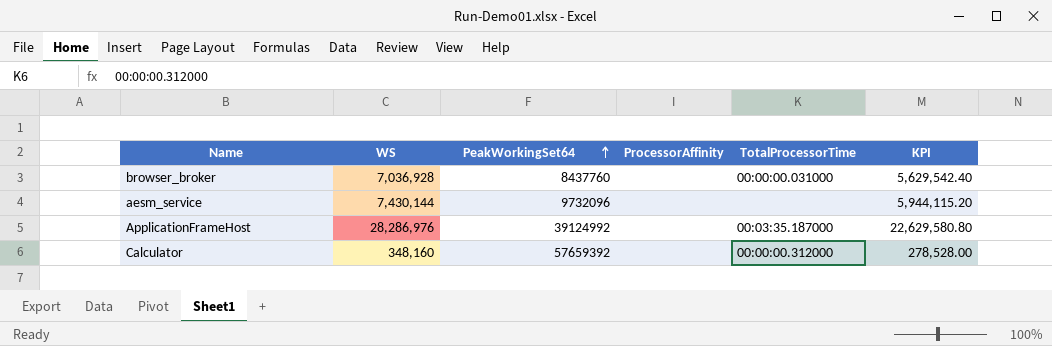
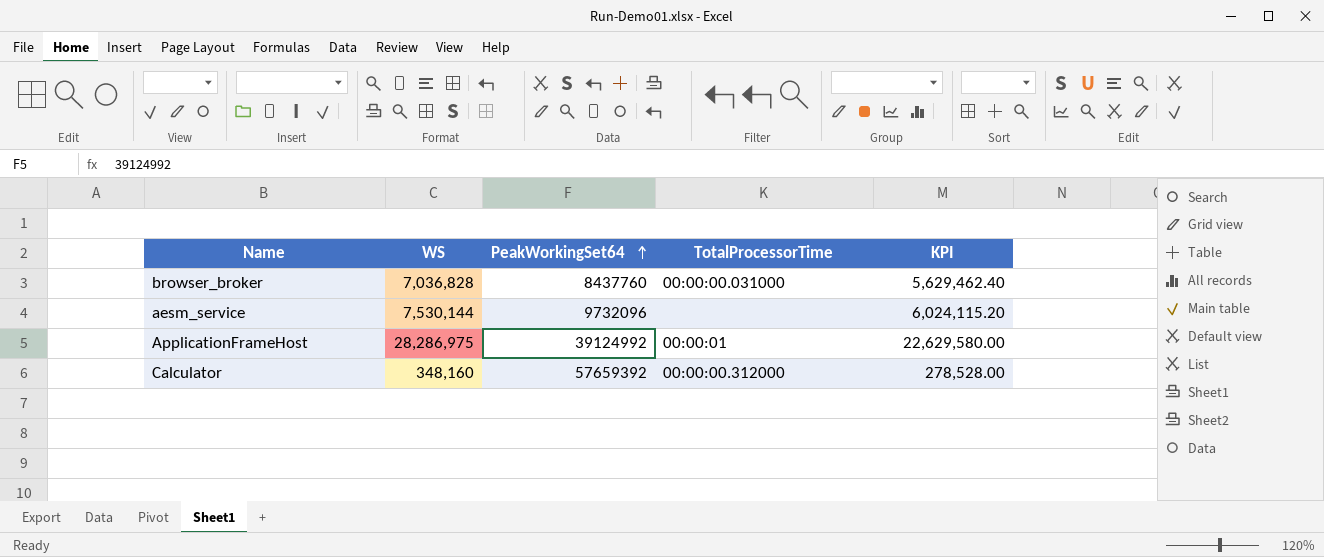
column ProcessorAffinity | position: 4 -> none
browser_broker | WS: 7,036,928 -> 7,036,828
browser_broker | KPI: 5,629,542.40 -> 5,629,462.40
aesm_service | WS: 7,430,144 -> 7,530,144
aesm_service | KPI: 5,944,115.20 -> 6,024,115.20
ApplicationFrameHost | WS: 28,286,976 -> 28,286,975
ApplicationFrameHost | TotalProcessorTime: 00:03:35.187000 -> 00:00:01
ApplicationFrameHost | KPI: 22,629,580.80 -> 22,629,580.00

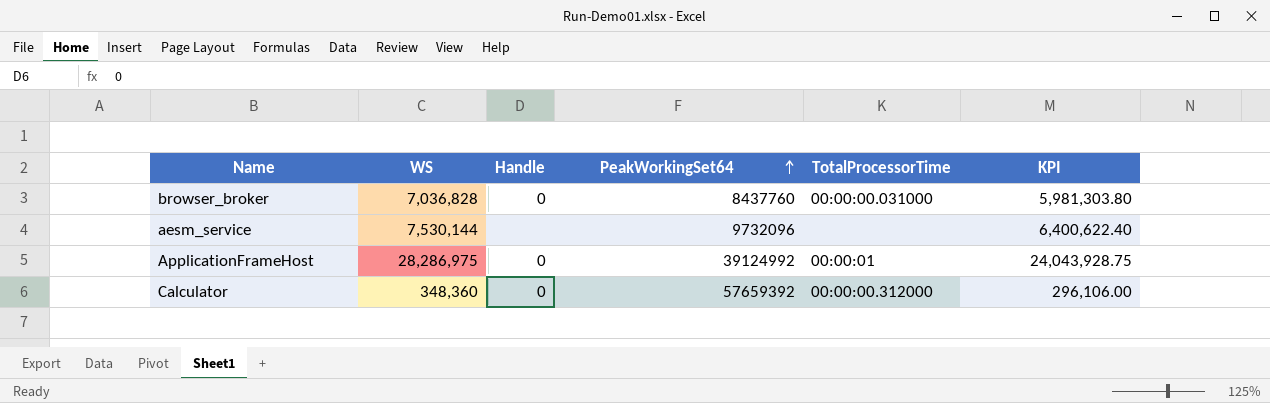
column Handle | position: none -> 3
column KPI | formula: [WS] * 0.8 -> [WS] * 0.85
Calculator | WS: 348,160 -> 348,360

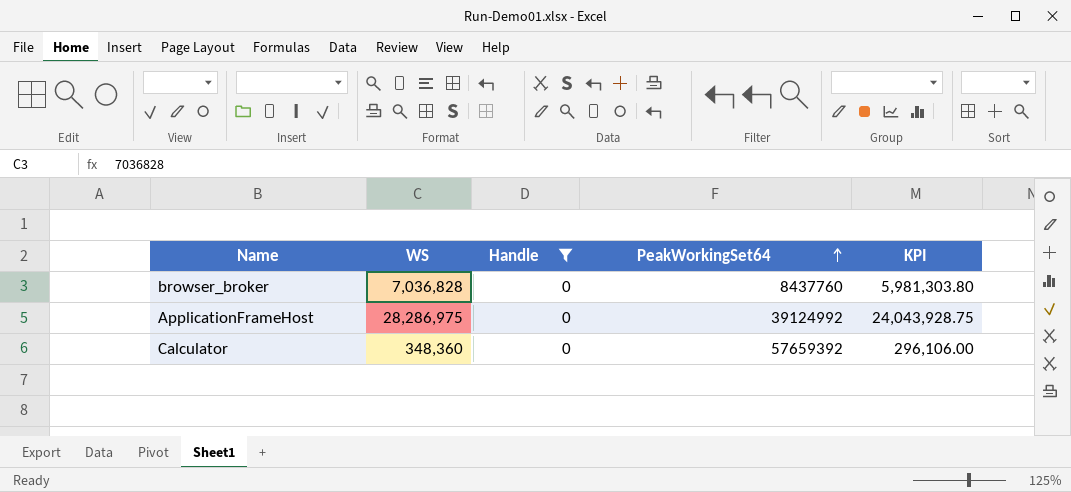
filter: none -> Handle = 0
column TotalProcessorTime | position: 5 -> none

